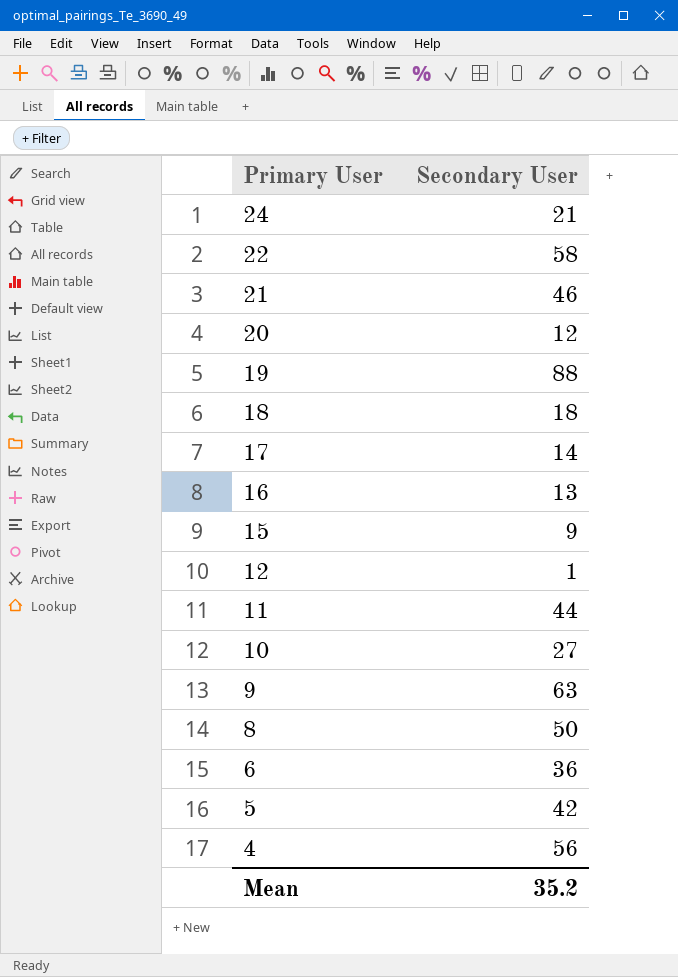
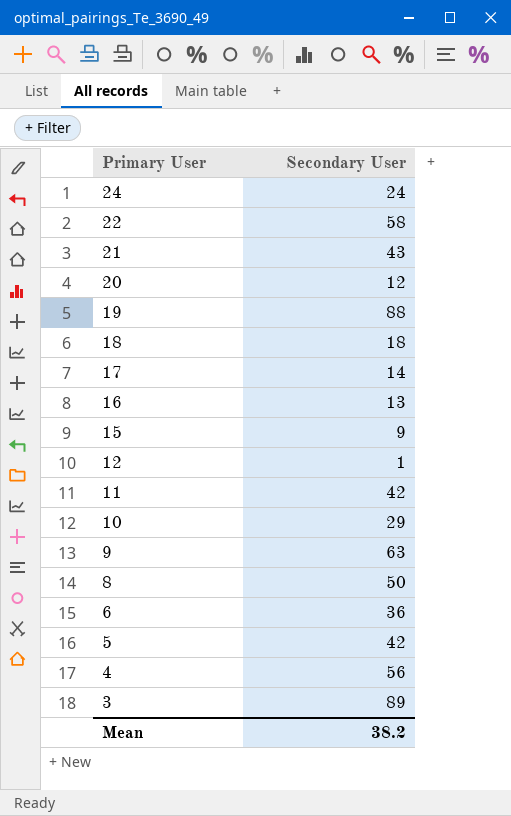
24 | Secondary User: 21 -> 24
21 | Secondary User: 46 -> 43
11 | Secondary User: 44 -> 42
10 | Secondary User: 27 -> 29
row 3: none -> 89
Mean | Secondary User: 35.2 -> 38.2

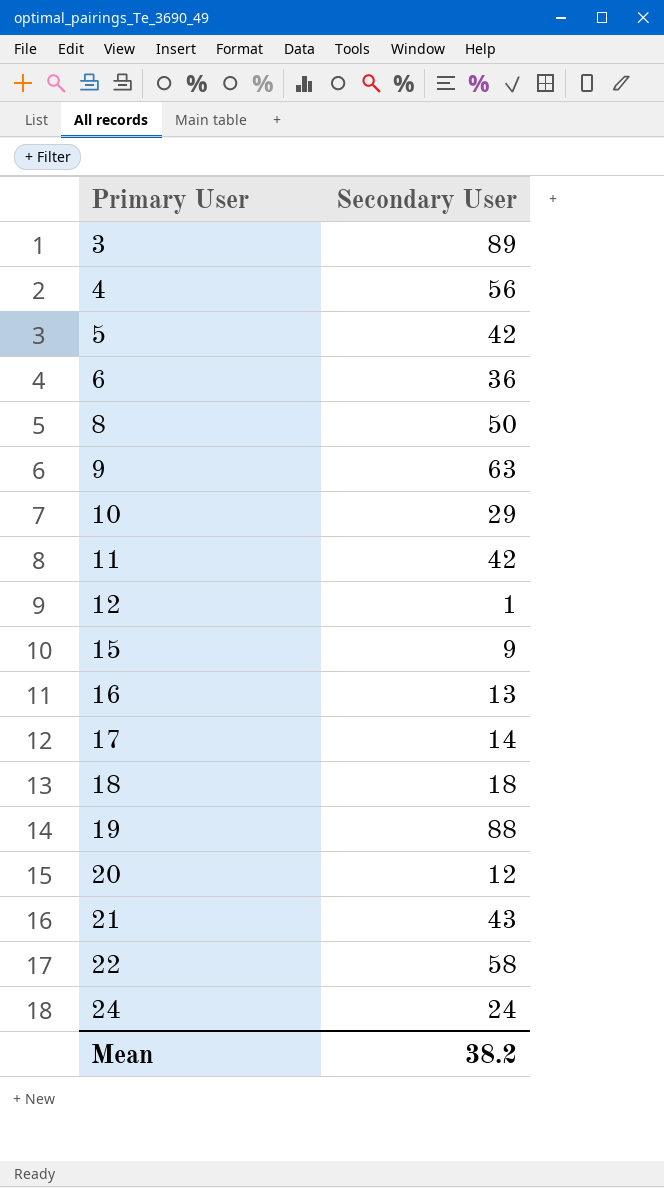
row order: Primary User descending -> Primary User ascending

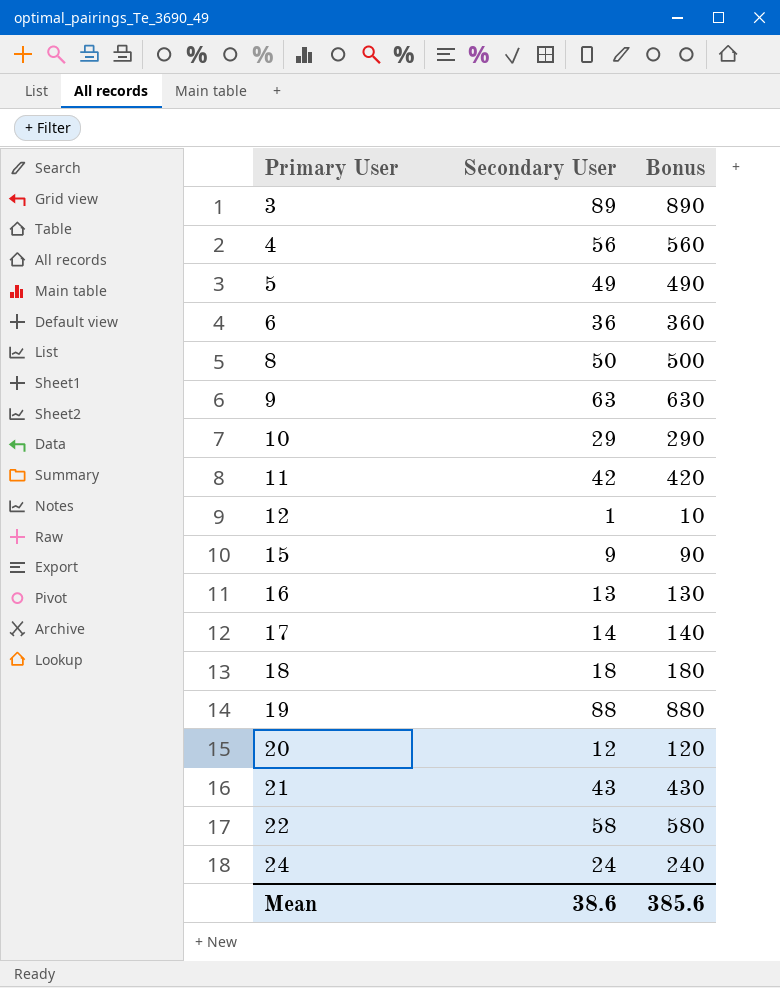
column Bonus | formula: none -> [Secondary User] * 10
5 | Secondary User: 42 -> 49
Mean | Secondary User: 38.2 -> 38.6

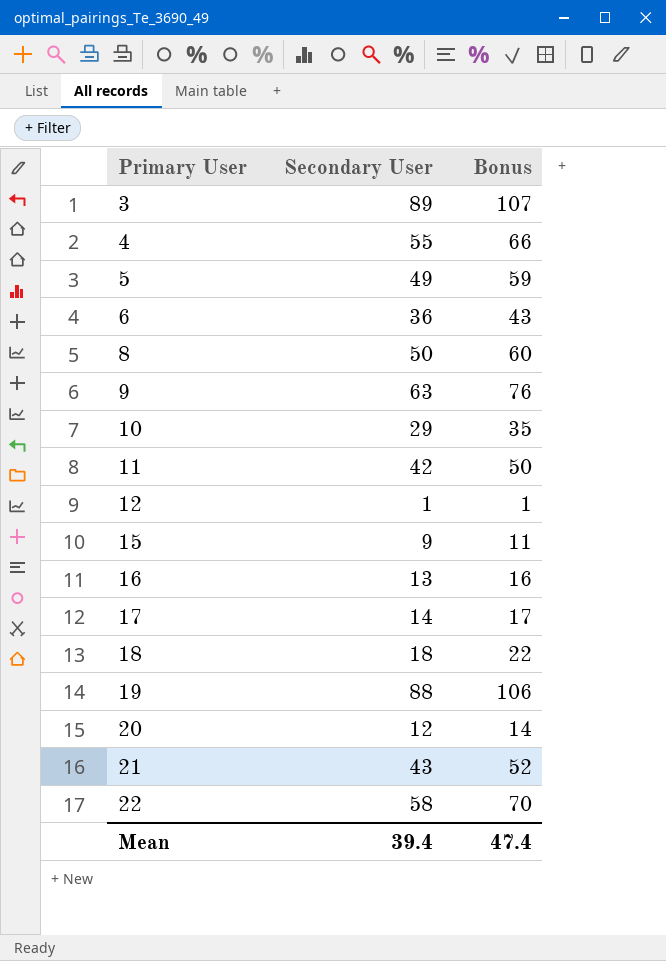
column Bonus | formula: [Secondary User] * 10 -> [Secondary User] * 1.2
row 24: 24 | 240 -> none
4 | Secondary User: 56 -> 55
Mean | Secondary User: 38.6 -> 39.4
Mean | Bonus: 385.6 -> 47.4

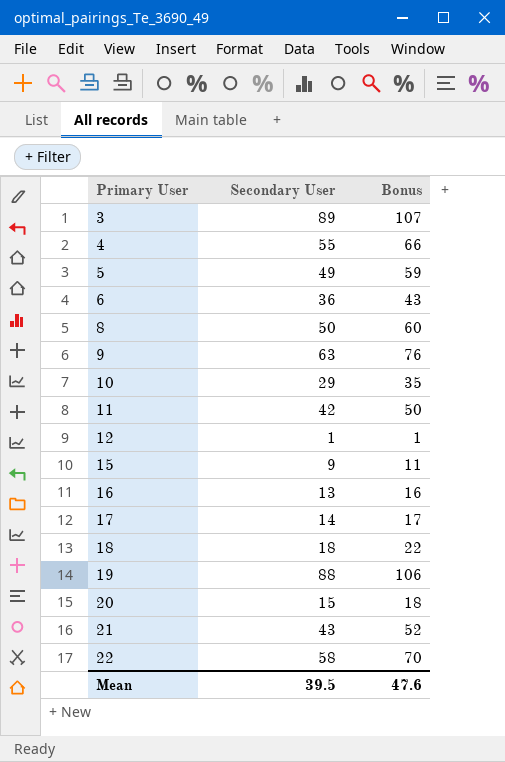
20 | Secondary User: 12 -> 15
20 | Bonus: 14 -> 18
Mean | Secondary User: 39.4 -> 39.5
Mean | Bonus: 47.4 -> 47.6

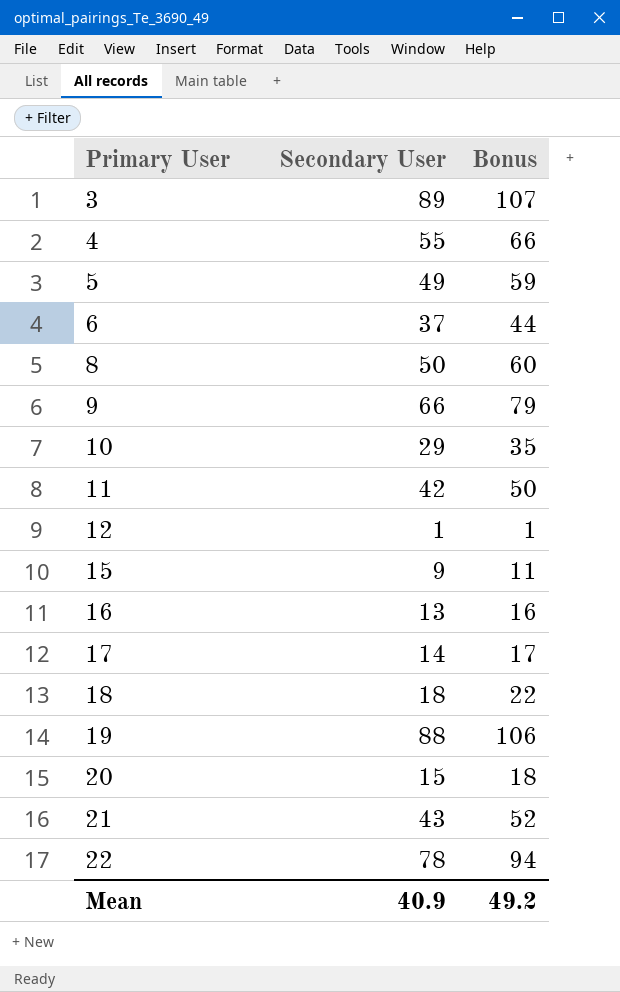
6 | Secondary User: 36 -> 37
6 | Bonus: 43 -> 44
9 | Secondary User: 63 -> 66
9 | Bonus: 76 -> 79
22 | Secondary User: 58 -> 78
22 | Bonus: 70 -> 94
Mean | Secondary User: 39.5 -> 40.9
Mean | Bonus: 47.6 -> 49.2

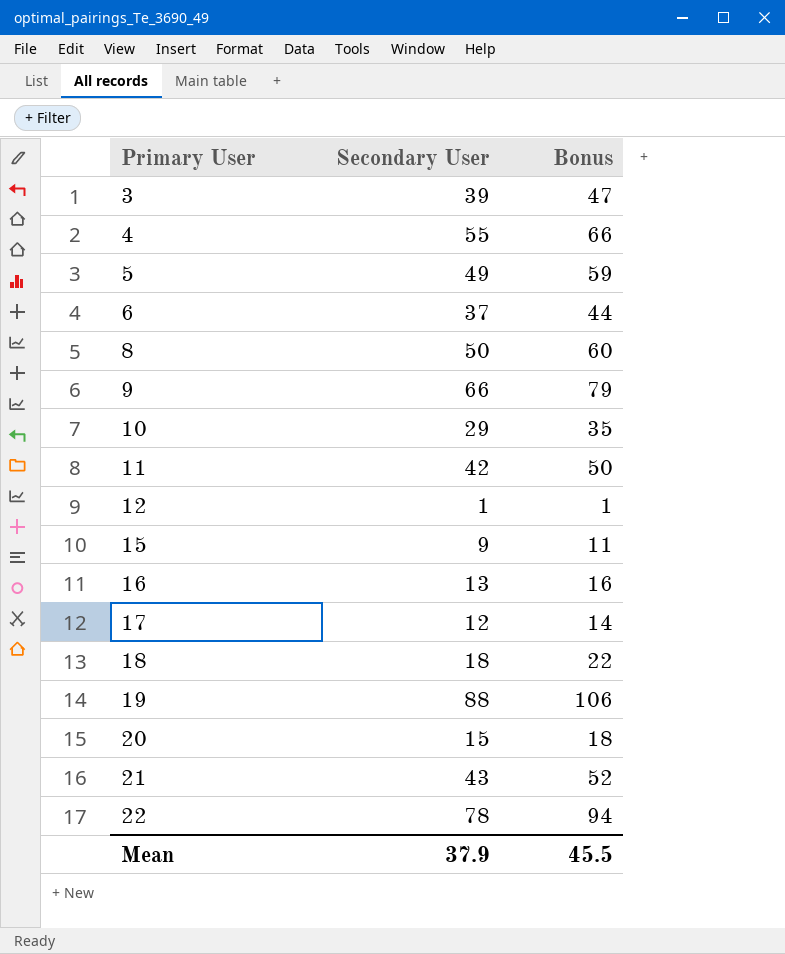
3 | Secondary User: 89 -> 39
3 | Bonus: 107 -> 47
17 | Secondary User: 14 -> 12
17 | Bonus: 17 -> 14
Mean | Secondary User: 40.9 -> 37.9
Mean | Bonus: 49.2 -> 45.5

